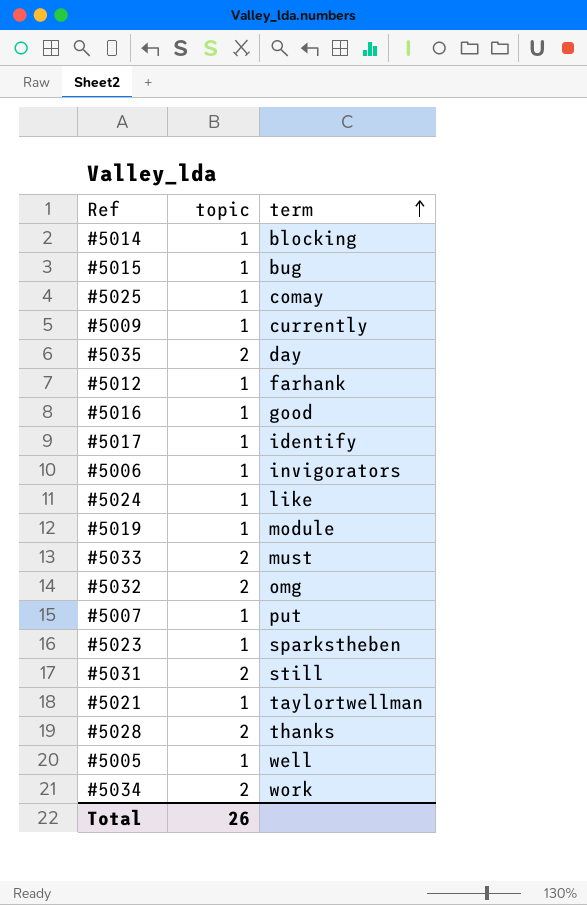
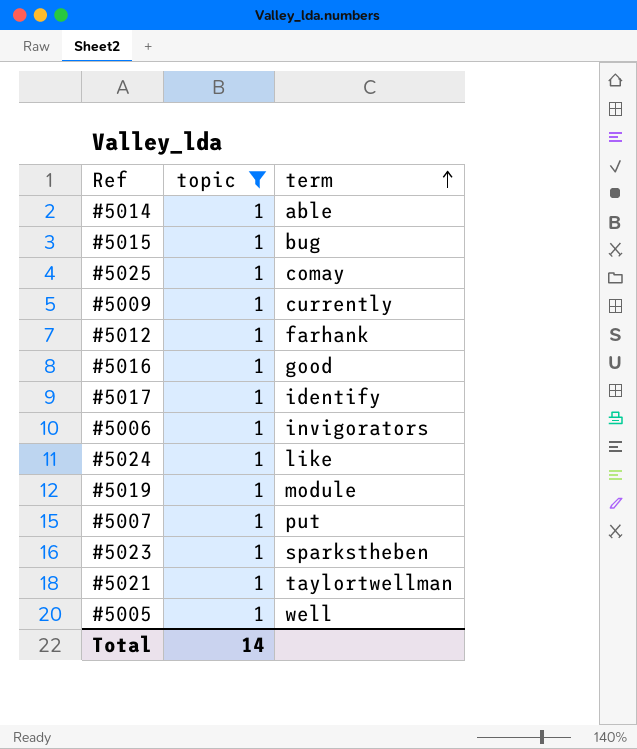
filter: none -> topic = 1
#5014 | term: blocking -> able
Total | topic: 26 -> 14

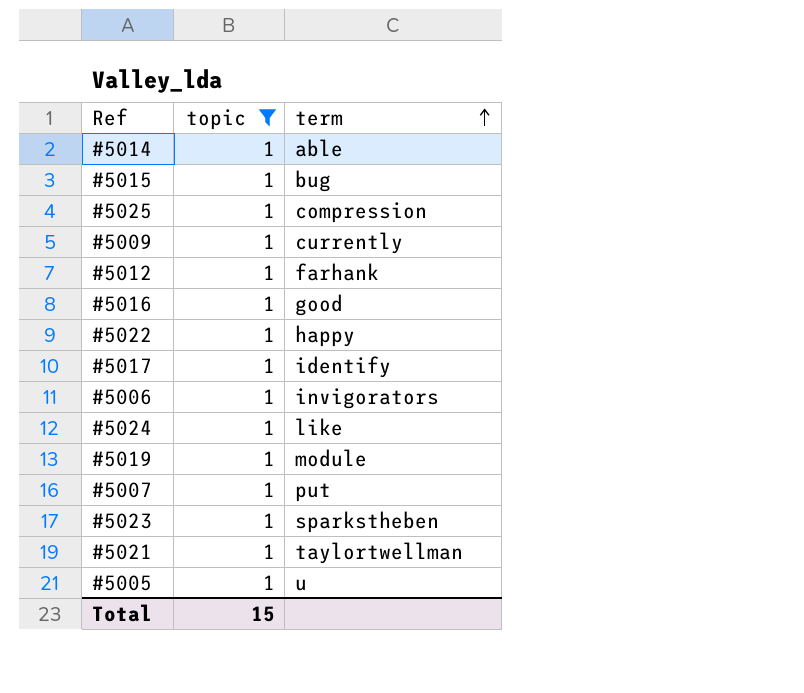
#5025 | term: comay -> compression
row #5022: none -> 1 | happy
#5005 | term: well -> u
Total | topic: 14 -> 15

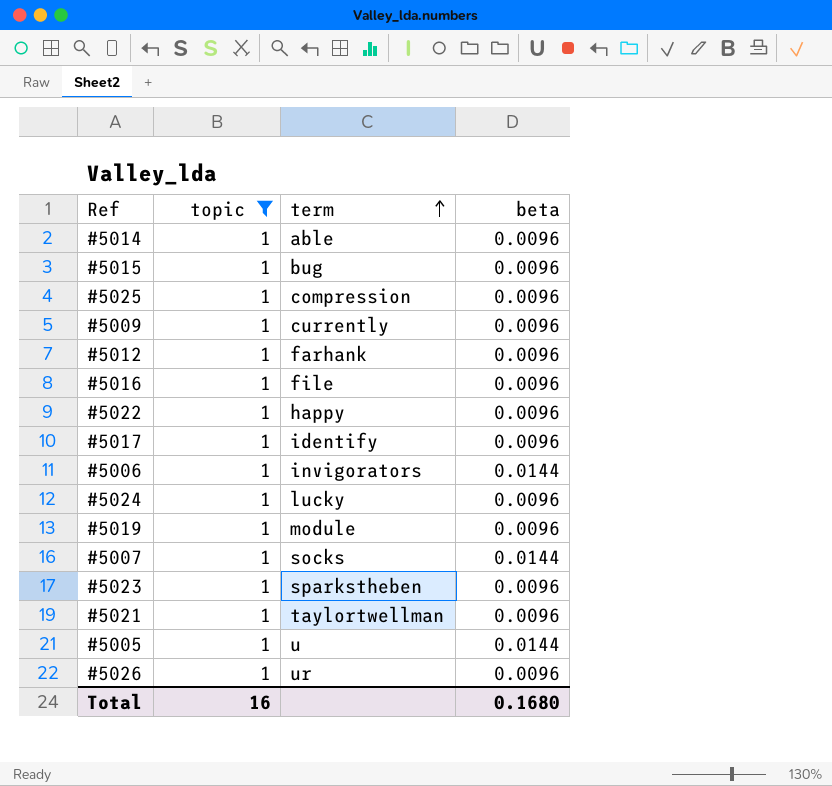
column beta | position: none -> 4
#5016 | term: good -> file
#5024 | term: like -> lucky
#5007 | term: put -> socks
row #5026: none -> 1 | ur | 0.0096
Total | topic: 15 -> 16

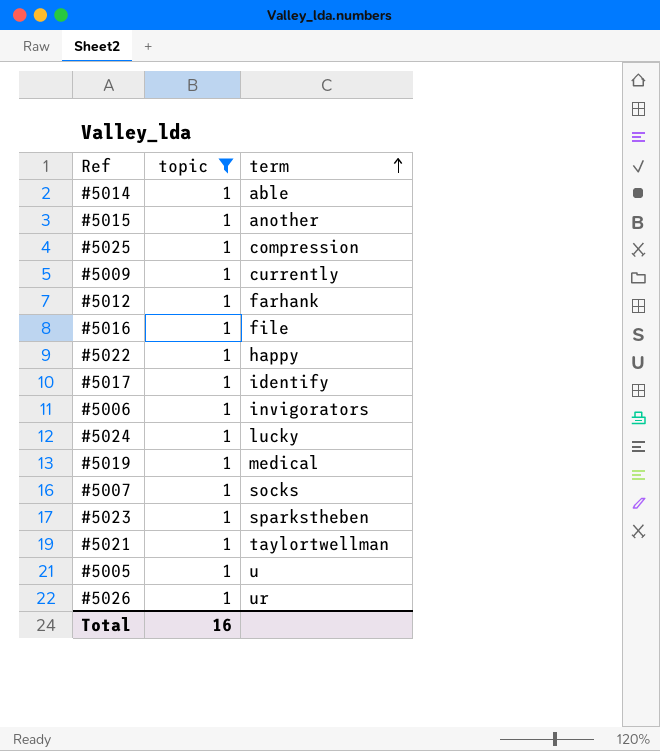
column beta | position: 4 -> none
#5015 | term: bug -> another
#5019 | term: module -> medical

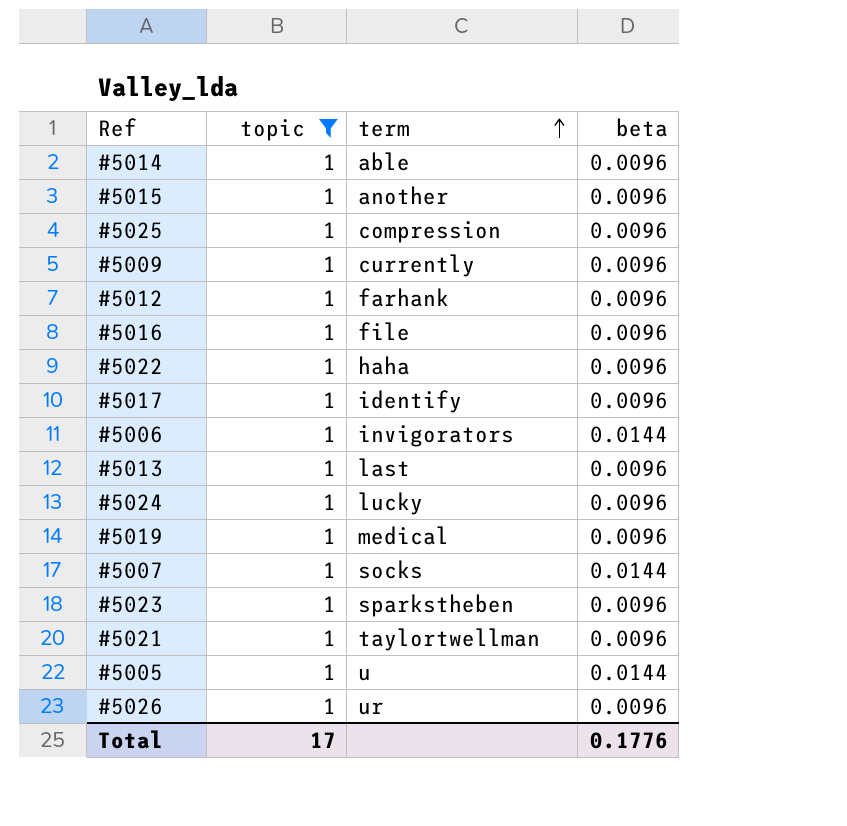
column beta | position: none -> 4
#5022 | term: happy -> haha
row #5013: none -> 1 | last | 0.0096
Total | topic: 16 -> 17

